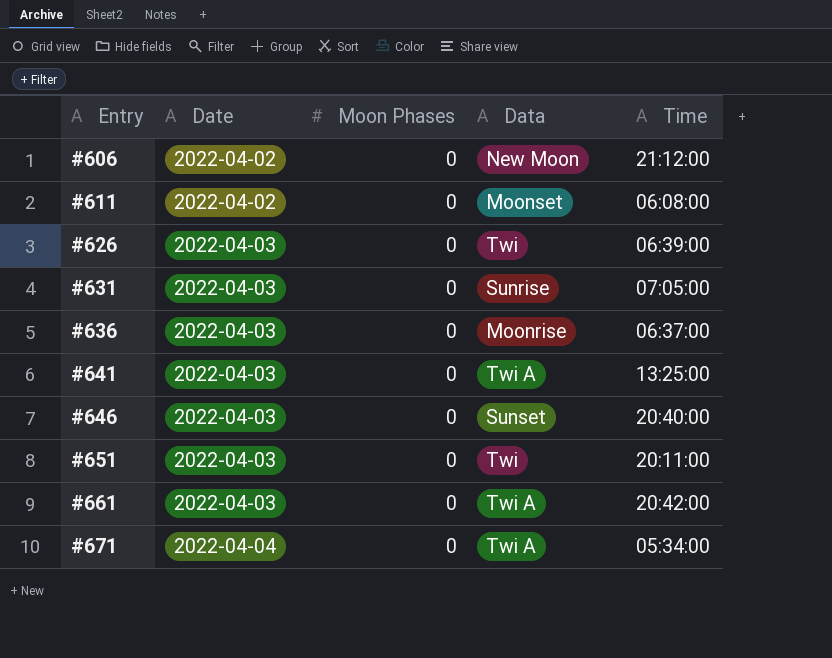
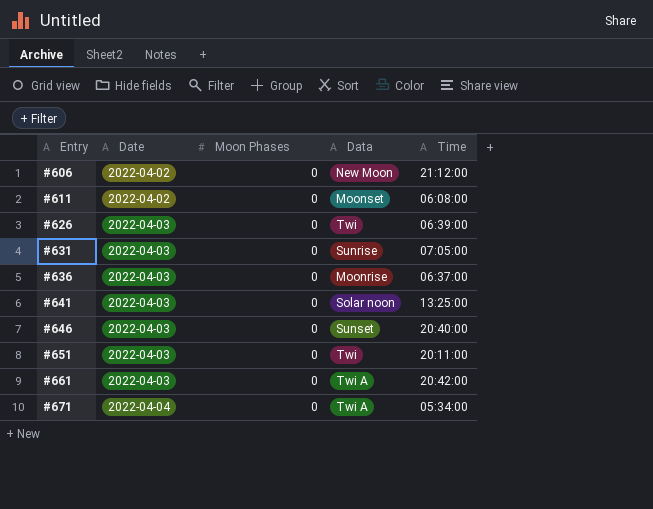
#641 | Data: Twi A -> Solar noon

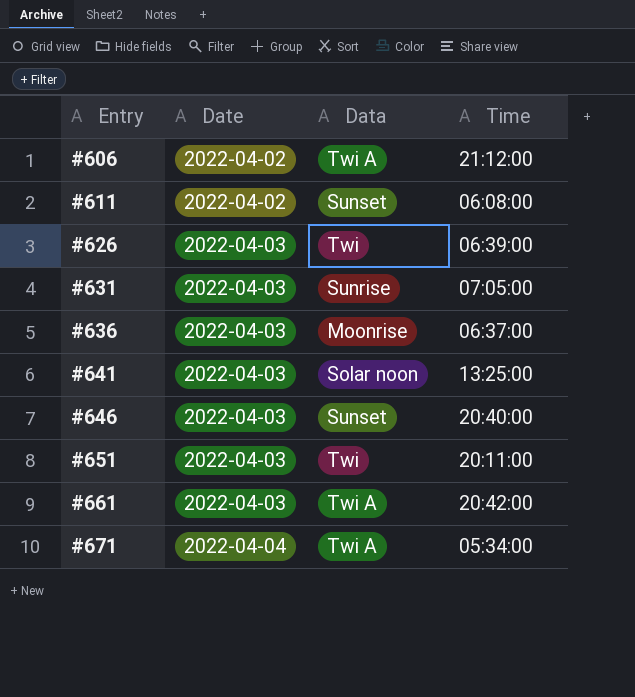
column Moon Phases | position: 3 -> none
#606 | Data: New Moon -> Twi A
#611 | Data: Moonset -> Sunset

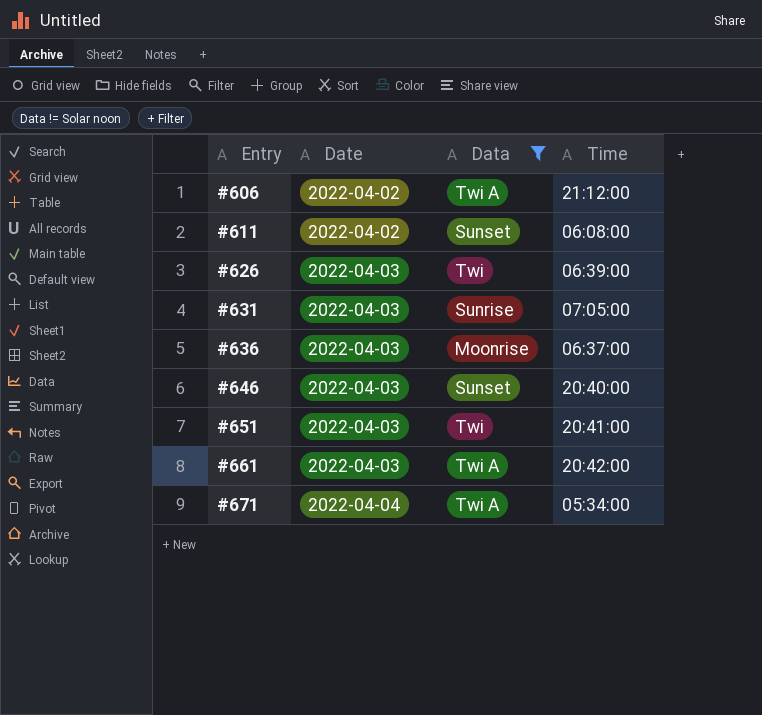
filter: none -> Data != Solar noon
#651 | Time: 20:11:00 -> 20:41:00

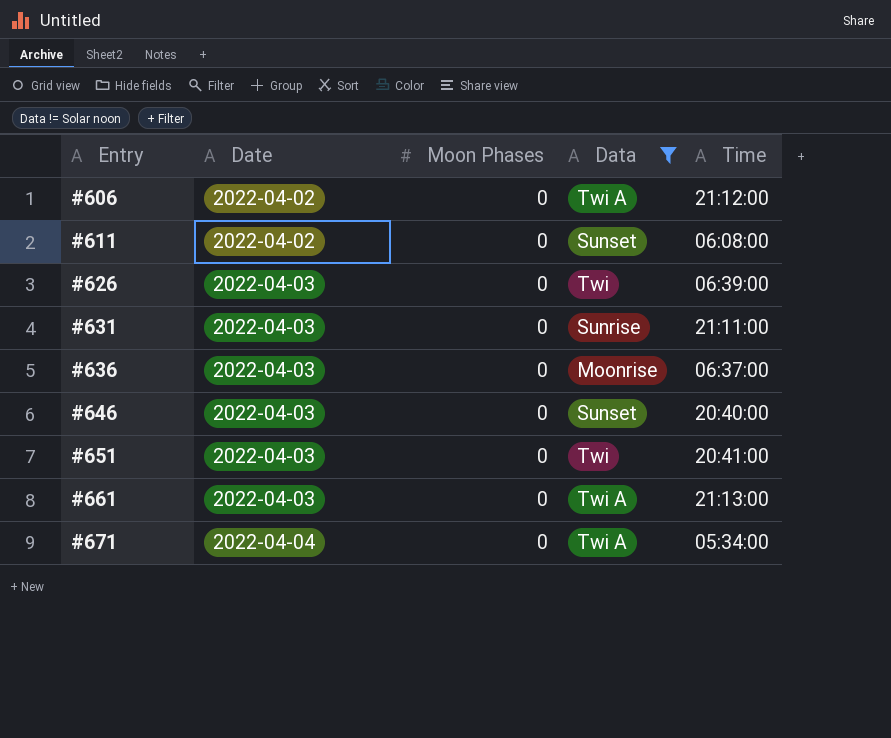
column Moon Phases | position: none -> 3
#631 | Time: 07:05:00 -> 21:11:00
#661 | Time: 20:42:00 -> 21:13:00

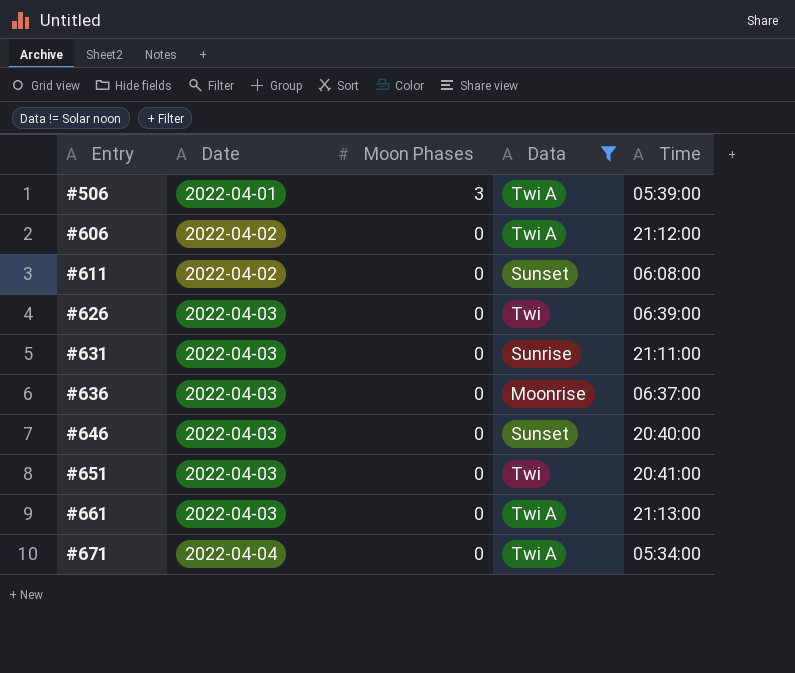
row #506: none -> 2022-04-01 | 3 | Twi A | 05:39:00

